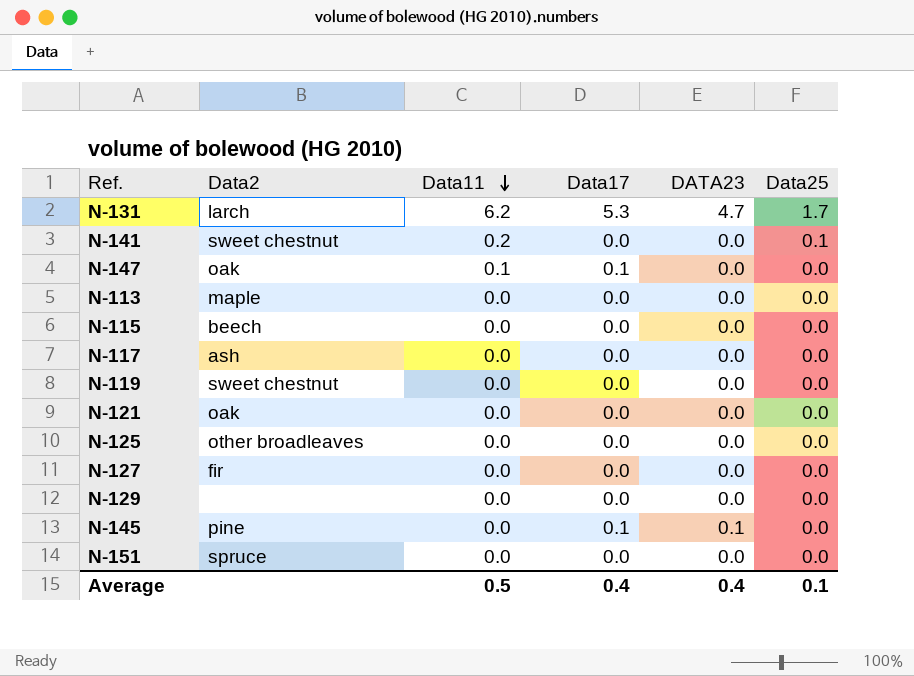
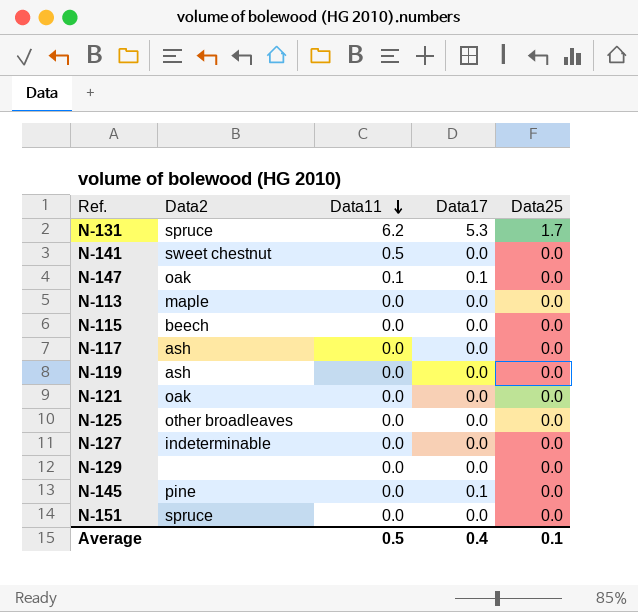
column DATA23 | position: 5 -> none
N-131 | Data2: larch -> spruce
N-141 | Data11: 0.2 -> 0.5
N-141 | Data25: 0.1 -> 0.0
N-119 | Data2: sweet chestnut -> ash
N-127 | Data2: fir -> indeterminable

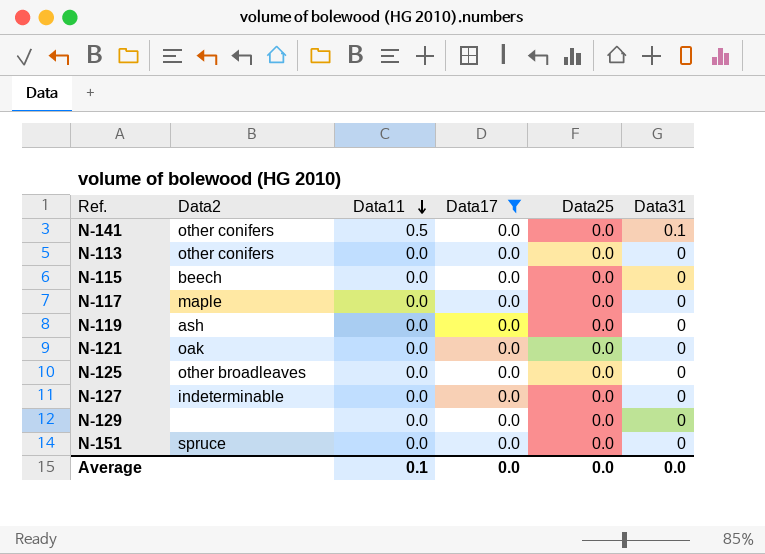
filter: none -> Data17 = 0.0
column Data31 | position: none -> 6
N-141 | Data2: sweet chestnut -> other conifers
N-113 | Data2: maple -> other conifers
N-117 | Data2: ash -> maple
Average | Data11: 0.5 -> 0.1
Average | Data17: 0.4 -> 0.0
Average | Data25: 0.1 -> 0.0

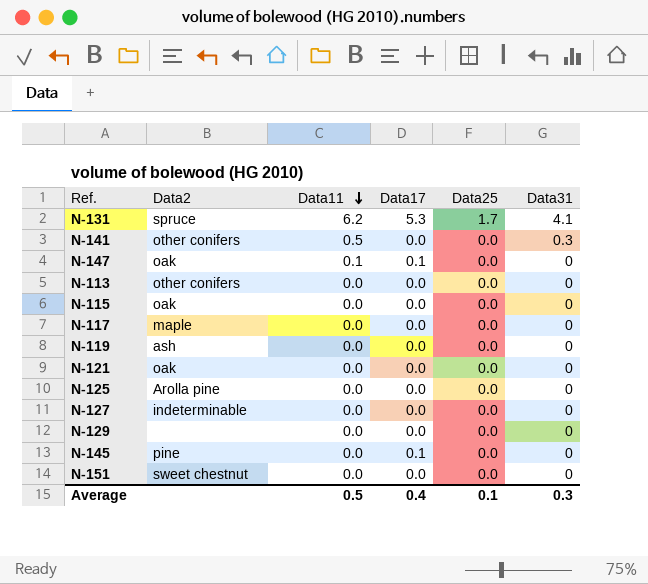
filter: Data17 = 0.0 -> none
N-141 | Data31: 0.1 -> 0.3
N-115 | Data2: beech -> oak
N-125 | Data2: other broadleaves -> Arolla pine
N-151 | Data2: spruce -> sweet chestnut
Average | Data11: 0.1 -> 0.5
Average | Data17: 0.0 -> 0.4
Average | Data25: 0.0 -> 0.1
Average | Data31: 0.0 -> 0.3

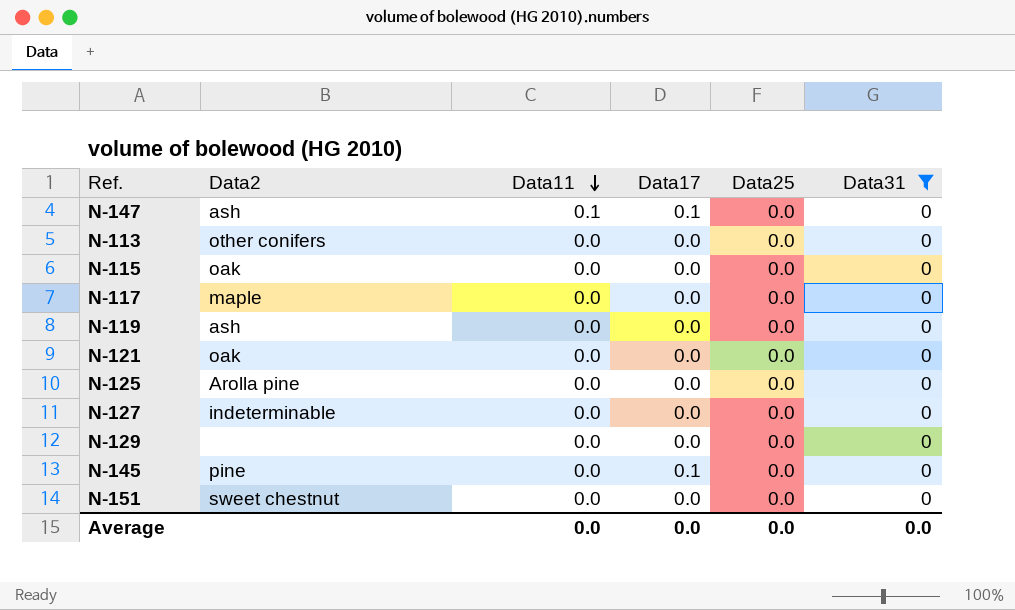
filter: none -> Data31 = 0
N-147 | Data2: oak -> ash
Average | Data11: 0.5 -> 0.0
Average | Data17: 0.4 -> 0.0
Average | Data25: 0.1 -> 0.0
Average | Data31: 0.3 -> 0.0

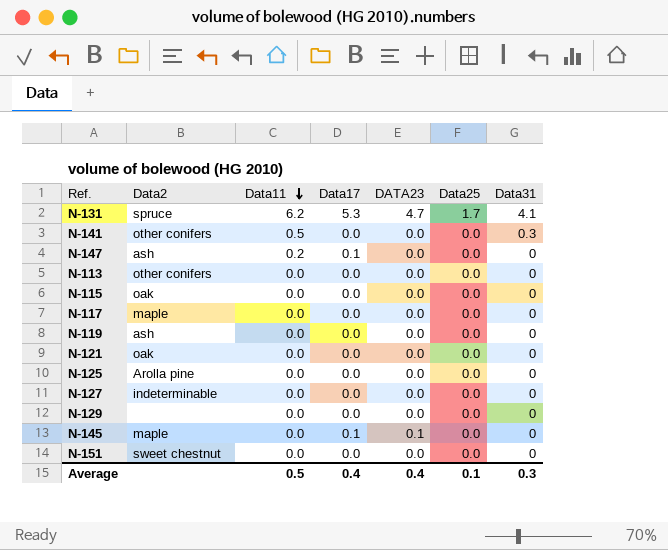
filter: Data31 = 0 -> none
column DATA23 | position: none -> 5
N-147 | Data11: 0.1 -> 0.2
N-145 | Data2: pine -> maple
Average | Data11: 0.0 -> 0.5
Average | Data17: 0.0 -> 0.4
Average | Data25: 0.0 -> 0.1
Average | Data31: 0.0 -> 0.3

